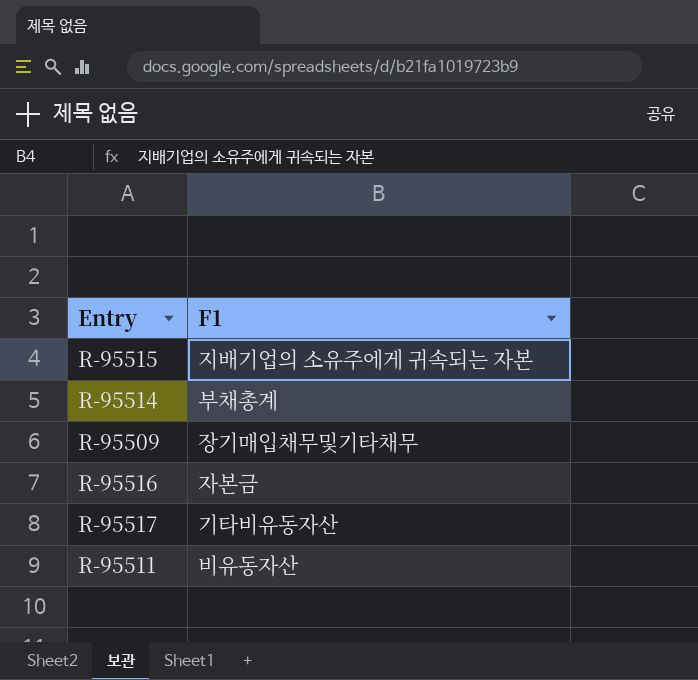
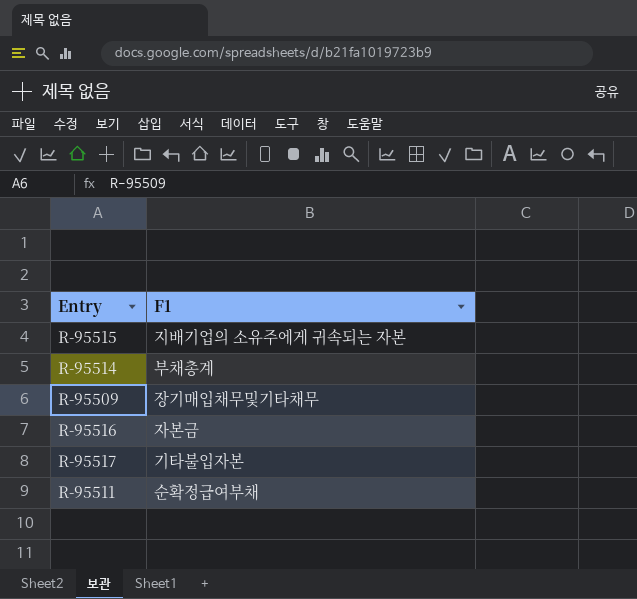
R-95517 | F1: 기타비유동자산 -> 기타불입자본
R-95511 | F1: 비유동자산 -> 순확정급여부채

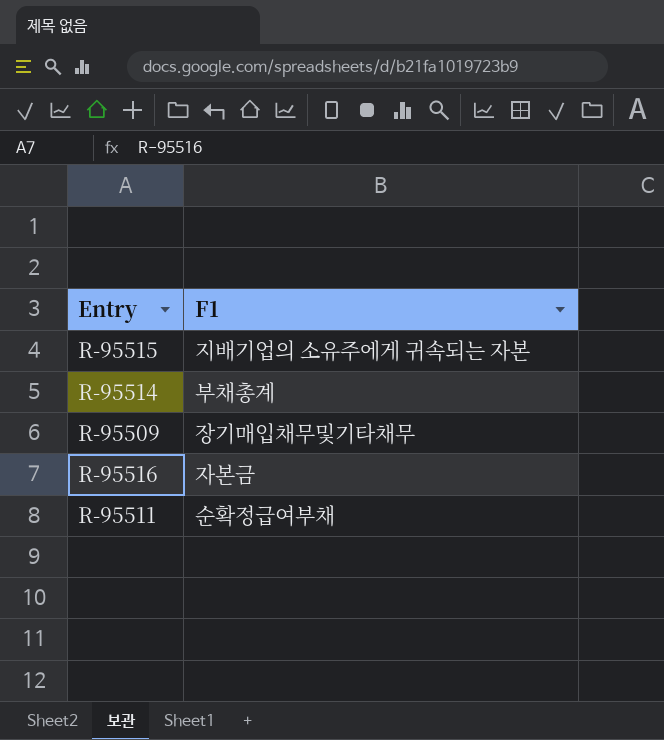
row R-95517: 기타불입자본 -> none

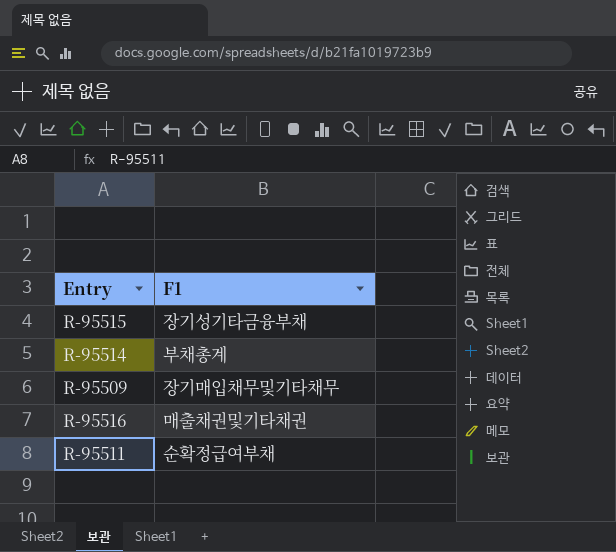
R-95515 | F1: 지배기업의 소유주에게 귀속되는 자본 -> 장기성기타금융부채
R-95516 | F1: 자본금 -> 매출채권및기타채권

